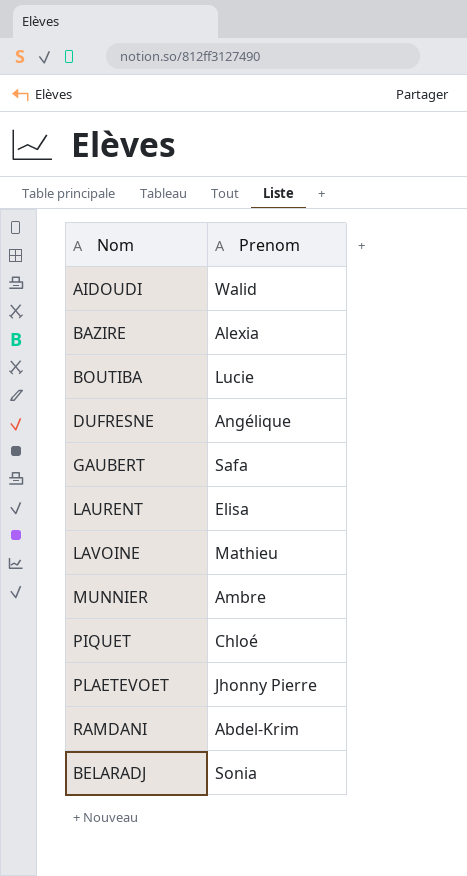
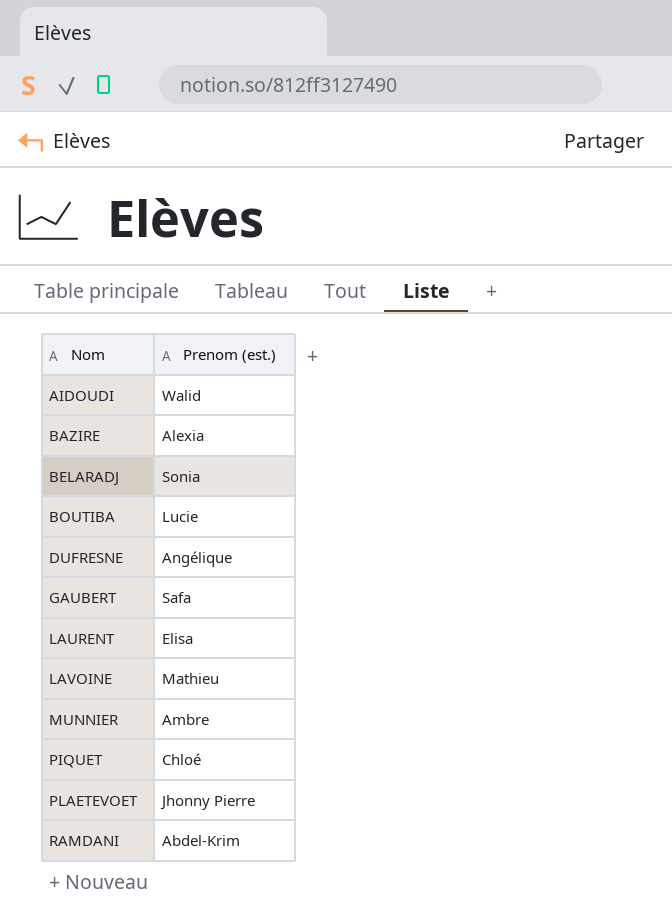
row order: none -> Nom ascending
column name: Prenom -> Prenom (est.)

